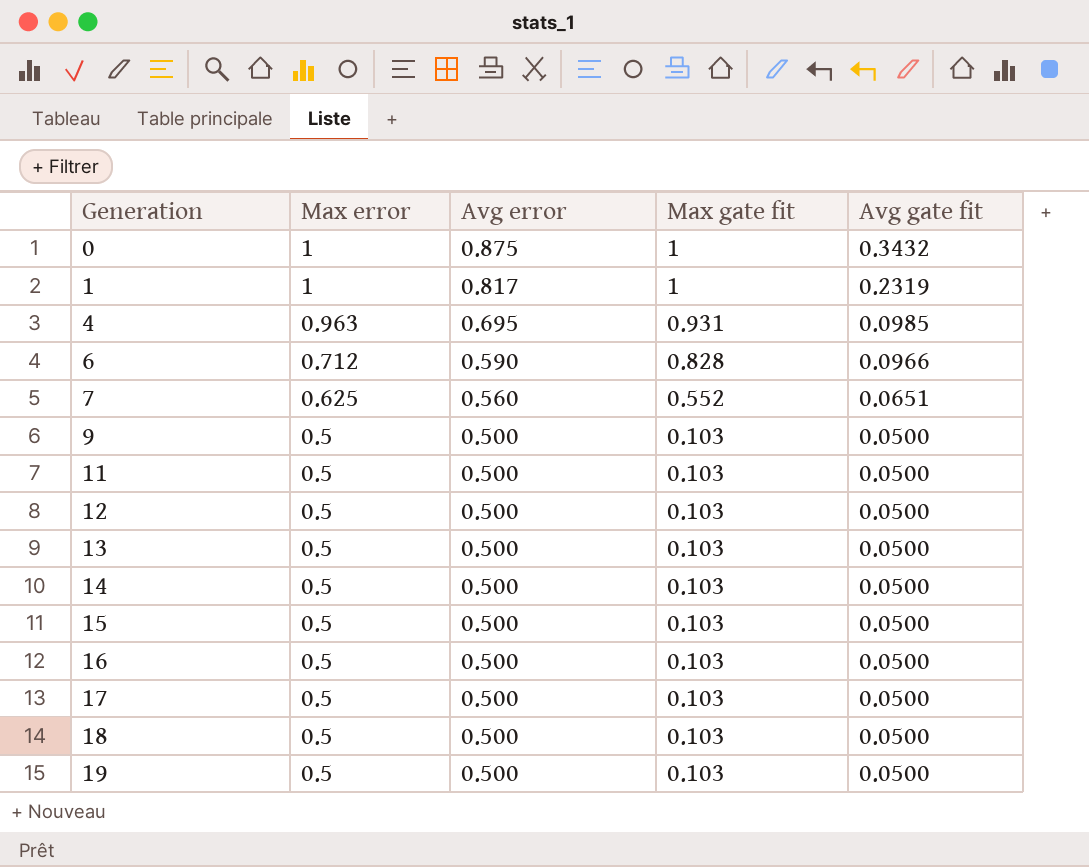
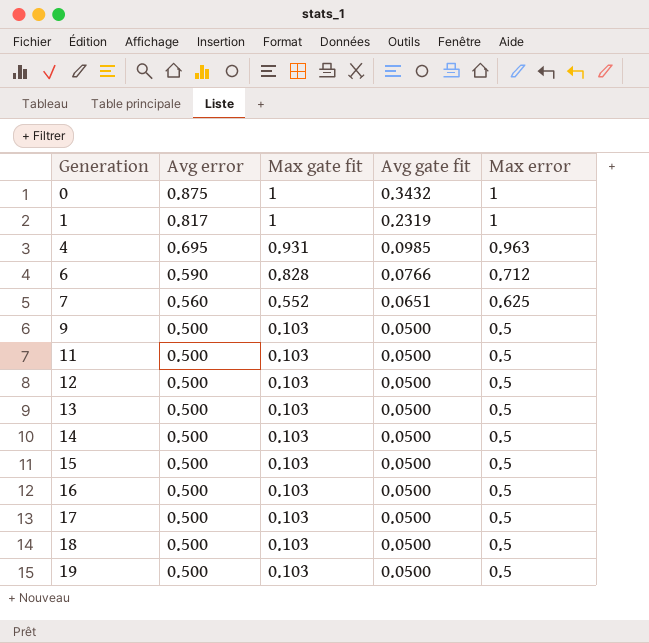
column Max error | position: 2 -> 5
6 | Avg gate fit: 0.0966 -> 0.0766

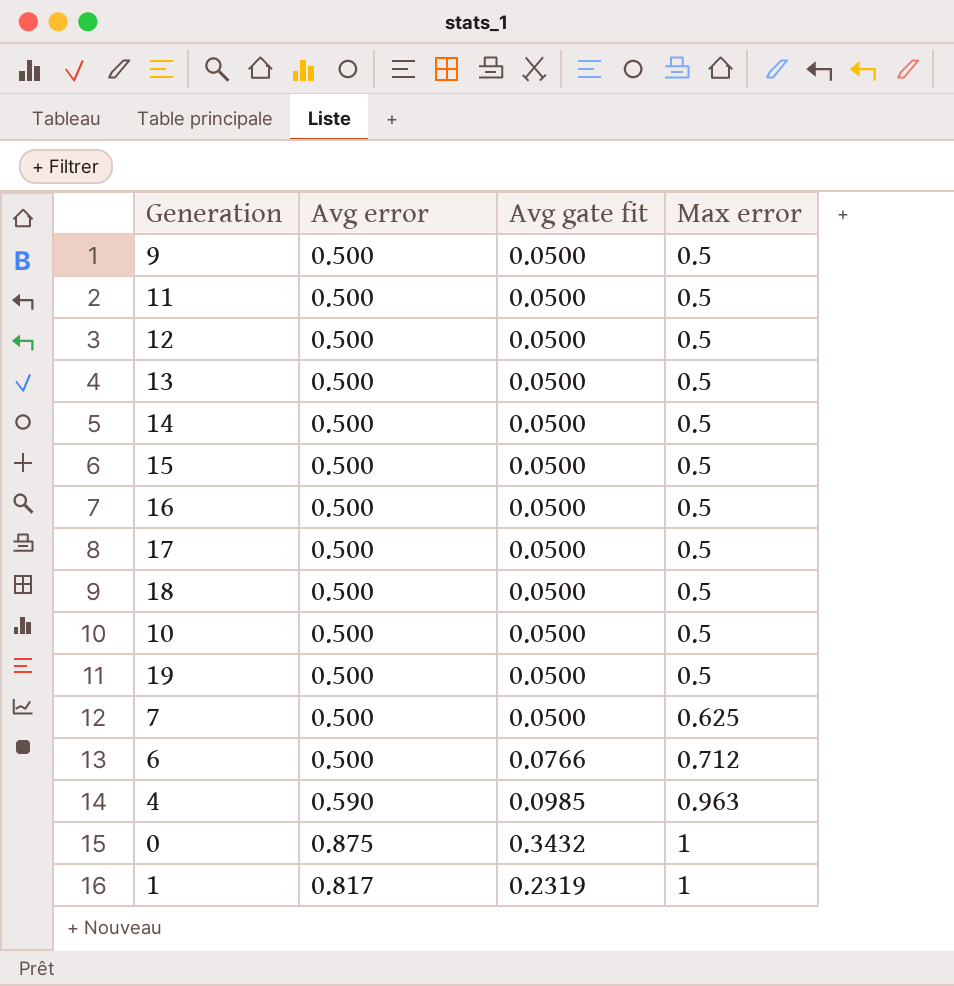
row order: Generation ascending -> Max error ascending
column Max gate fit | position: 3 -> none
row 10: none -> 0.500 | 0.0500 | 0.5
7 | Avg error: 0.560 -> 0.500
7 | Avg gate fit: 0.0651 -> 0.0500
6 | Avg error: 0.590 -> 0.500
4 | Avg error: 0.695 -> 0.590

